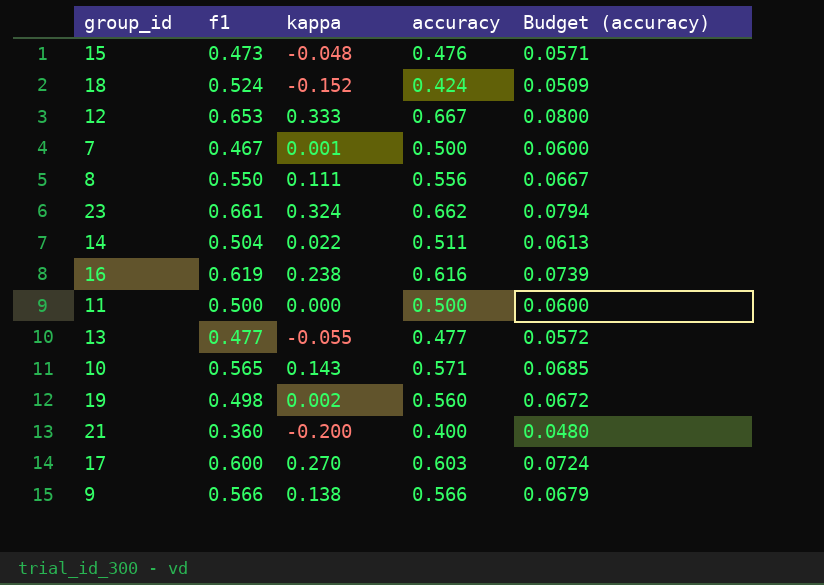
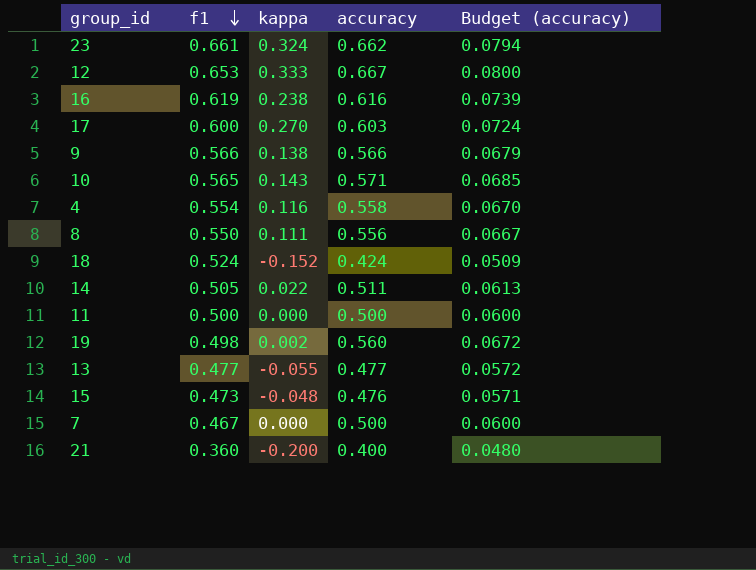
row order: none -> f1 descending
row 4: none -> 0.554 | 0.116 | 0.558 | 0.0670
14 | f1: 0.504 -> 0.505
7 | kappa: 0.001 -> 0.000

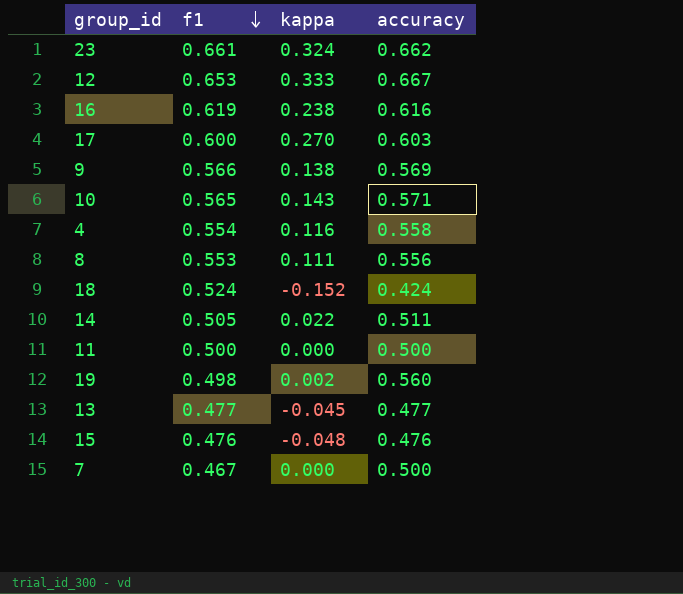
column Budget (accuracy) | formula: [accuracy] * 0.12 -> none
row 21: 0.360 | -0.200 | 0.400 | 0.0480 -> none
9 | accuracy: 0.566 -> 0.569
8 | f1: 0.550 -> 0.553
13 | kappa: -0.055 -> -0.045
15 | f1: 0.473 -> 0.476

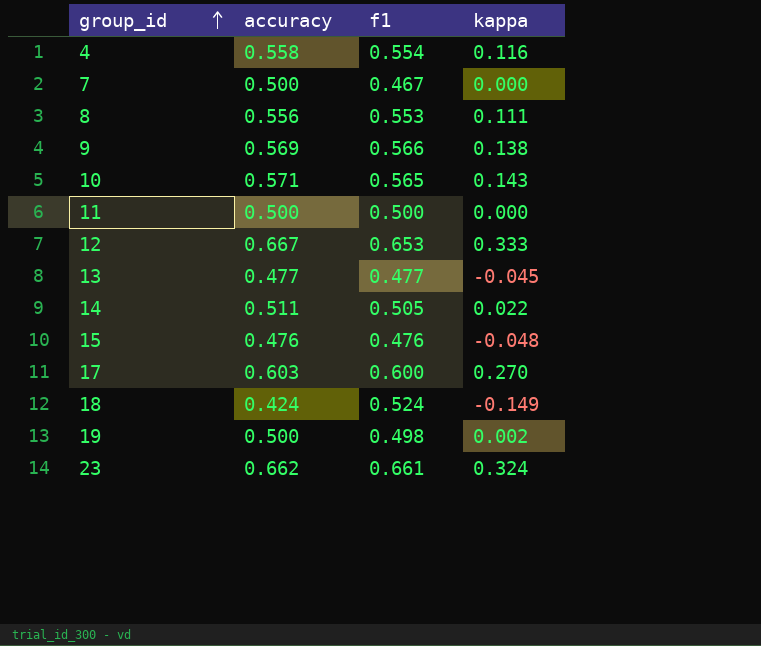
row order: f1 descending -> group_id ascending
column accuracy | position: 4 -> 2
row 16: 0.619 | 0.238 | 0.616 -> none
18 | kappa: -0.152 -> -0.149
19 | accuracy: 0.560 -> 0.500

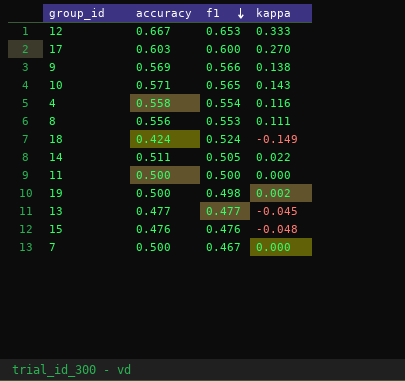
row order: group_id ascending -> f1 descending
row 23: 0.662 | 0.661 | 0.324 -> none

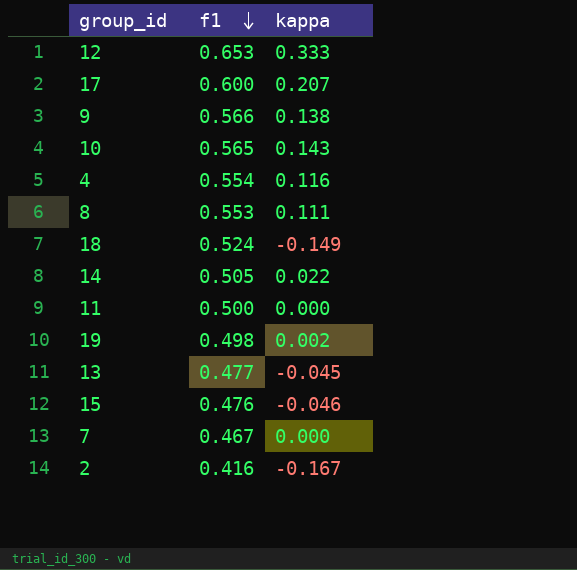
column accuracy | position: 2 -> none
17 | kappa: 0.270 -> 0.207
15 | kappa: -0.048 -> -0.046
row 2: none -> 0.416 | -0.167

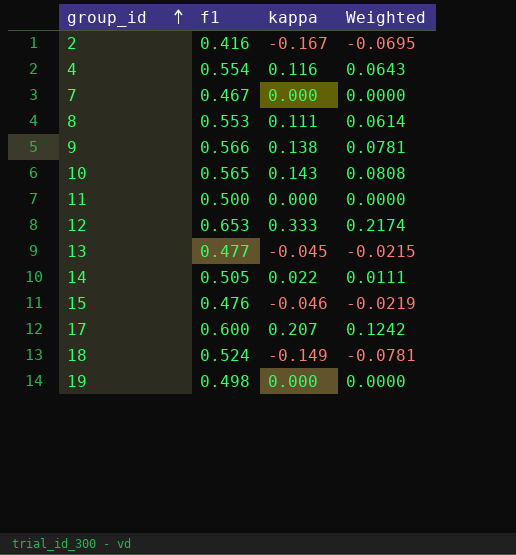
row order: f1 descending -> group_id ascending
column Weighted | formula: none -> [f1] * [kappa]
19 | kappa: 0.002 -> 0.000

